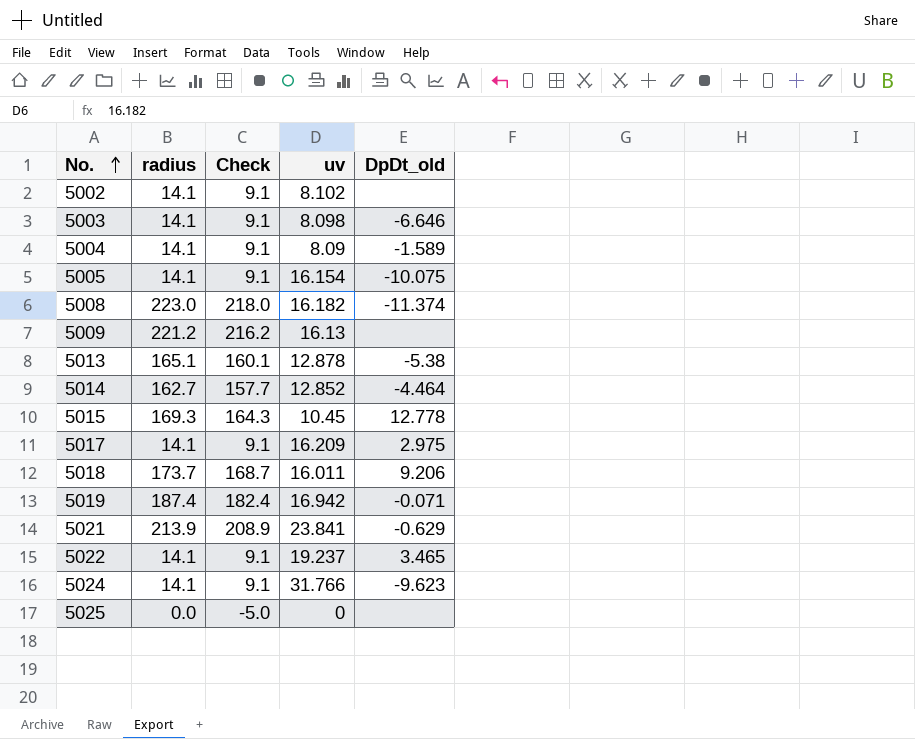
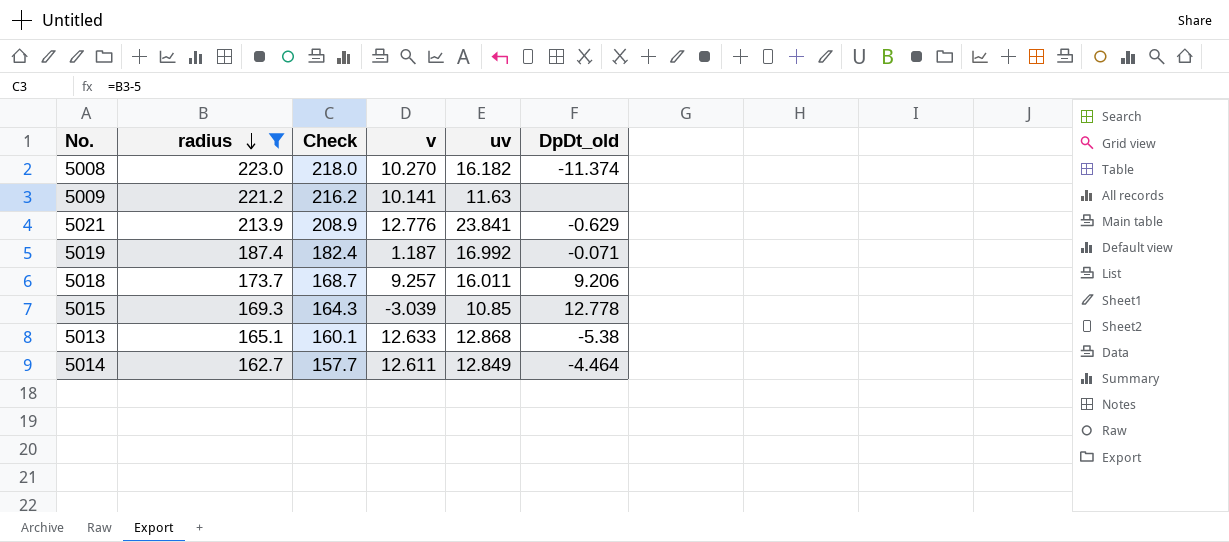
filter: none -> radius >= 162.7
row order: No. ascending -> radius descending
column v | position: none -> 4
5009 | uv: 16.13 -> 11.63
5019 | uv: 16.942 -> 16.992
5015 | uv: 10.45 -> 10.85
5013 | uv: 12.878 -> 12.868
5014 | uv: 12.852 -> 12.849

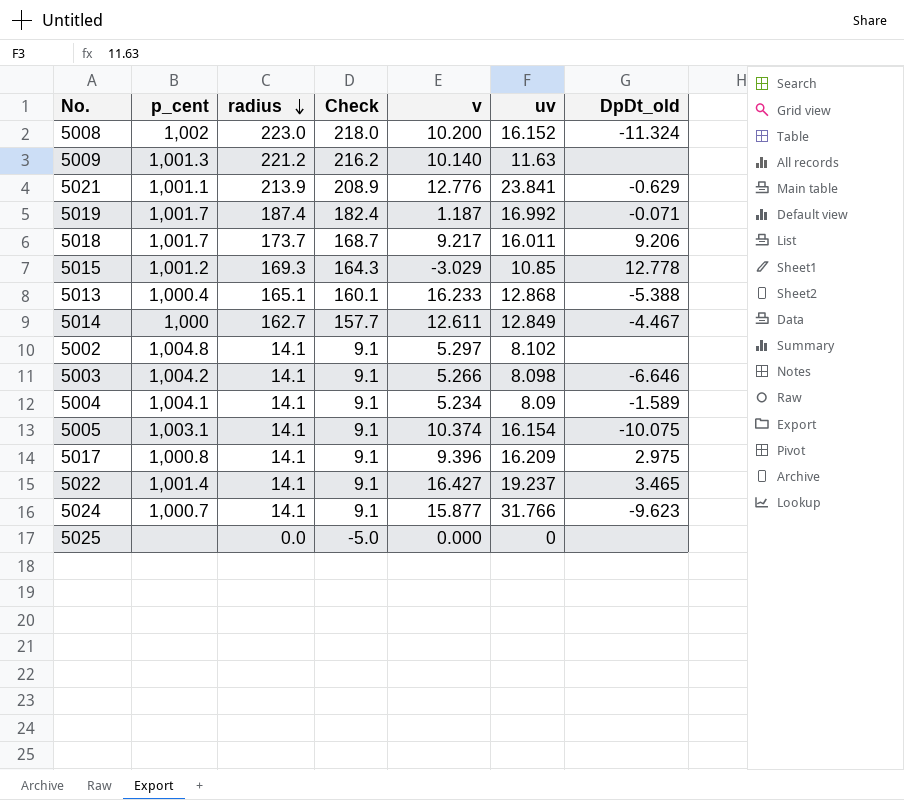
filter: radius >= 162.7 -> none
column p_cent | position: none -> 2
5008 | v: 10.270 -> 10.200
5008 | uv: 16.182 -> 16.152
5008 | DpDt_old: -11.374 -> -11.324
5009 | v: 10.141 -> 10.140
5018 | v: 9.257 -> 9.217
5015 | v: -3.039 -> -3.029
5013 | v: 12.633 -> 16.233
5013 | DpDt_old: -5.38 -> -5.388
5014 | DpDt_old: -4.464 -> -4.467

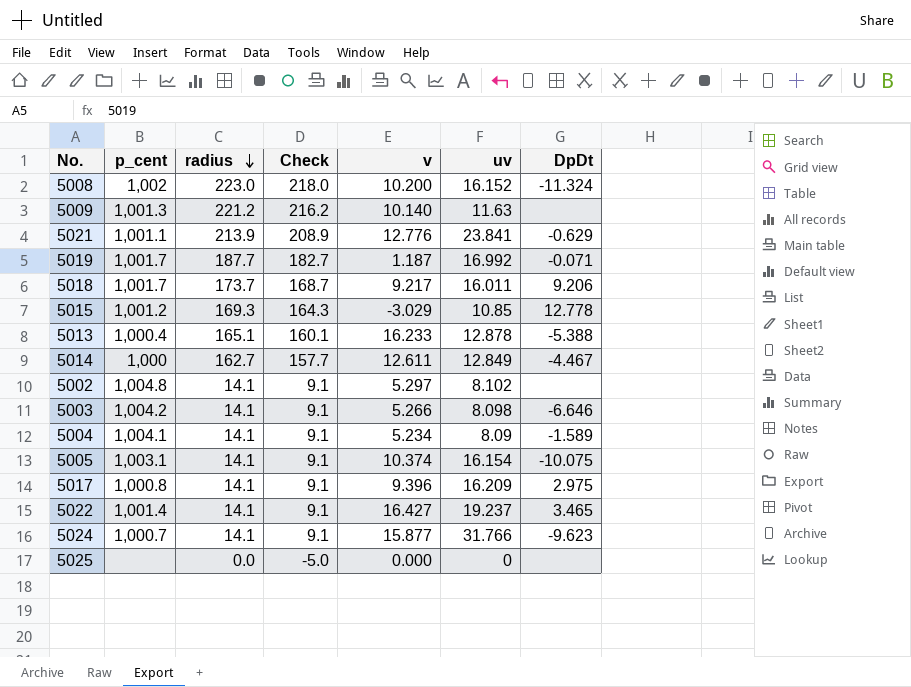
column name: DpDt_old -> DpDt
5019 | radius: 187.4 -> 187.7
5019 | Check: 182.4 -> 182.7
5013 | uv: 12.868 -> 12.878

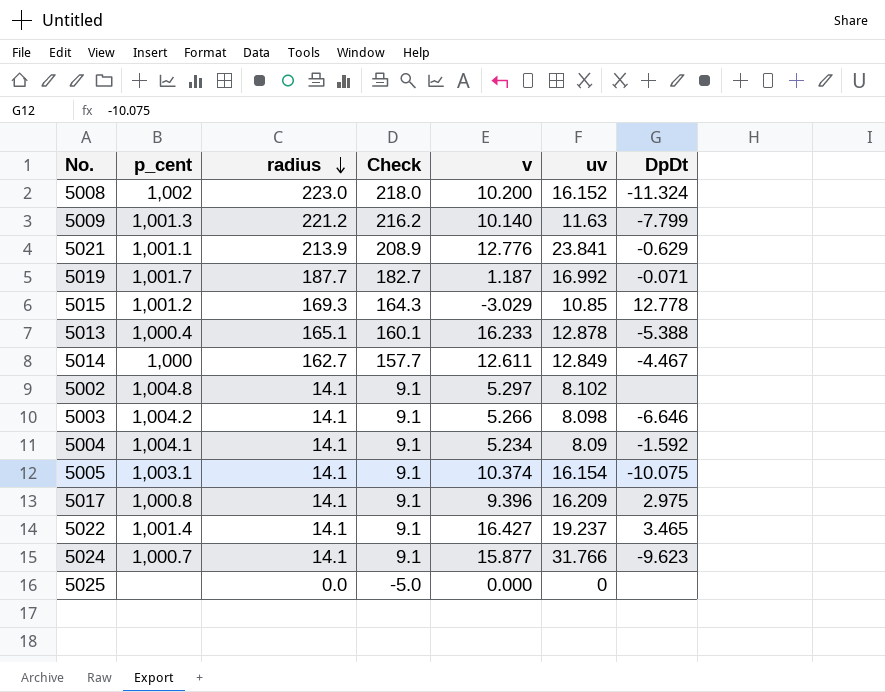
row 5018: 1,001.7 | 173.7 | 168.7 | 9.217 | 16.011 | 9.206 -> none
5009 | DpDt: none -> -7.799
5004 | DpDt: -1.589 -> -1.592

